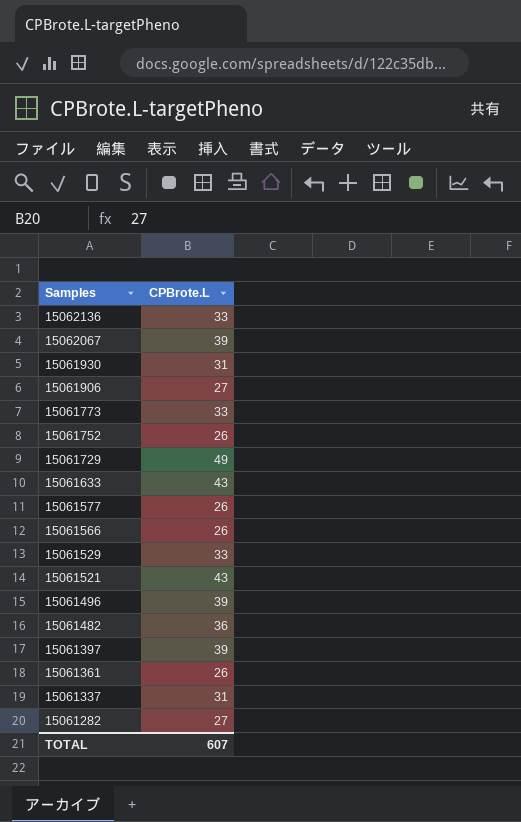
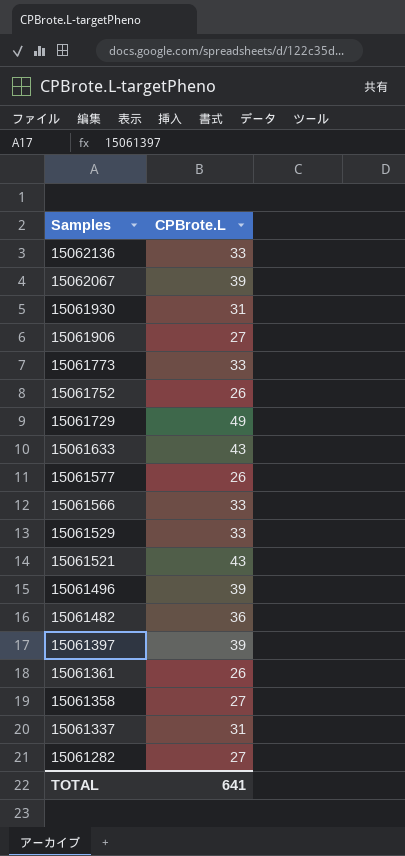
15061566 | CPBrote.L: 26 -> 33
row 15061358: none -> 27
TOTAL | CPBrote.L: 607 -> 641

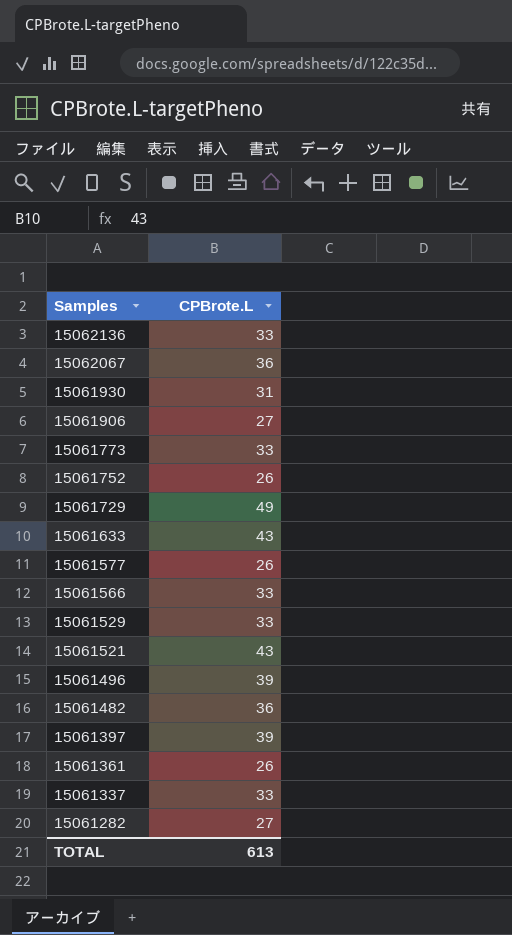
row 15061358: 27 -> none
15062067 | CPBrote.L: 39 -> 36
15061337 | CPBrote.L: 31 -> 33
TOTAL | CPBrote.L: 641 -> 613

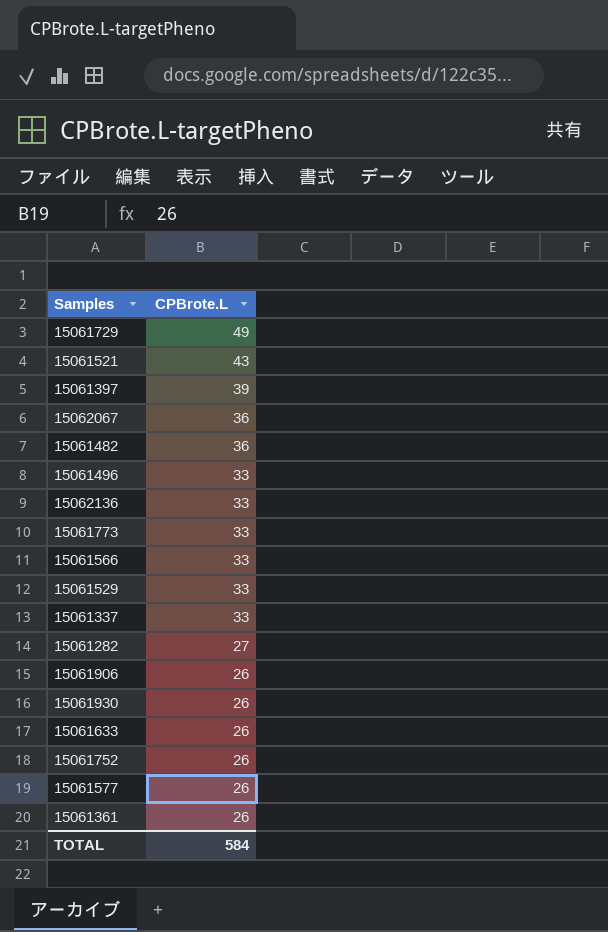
row order: Samples descending -> CPBrote.L descending
15061496 | CPBrote.L: 39 -> 33
15061906 | CPBrote.L: 27 -> 26
15061930 | CPBrote.L: 31 -> 26
15061633 | CPBrote.L: 43 -> 26
TOTAL | CPBrote.L: 613 -> 584

